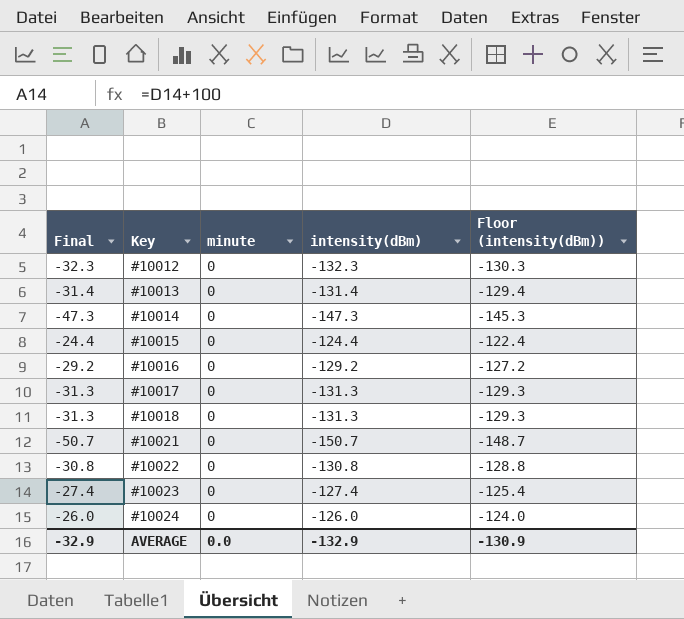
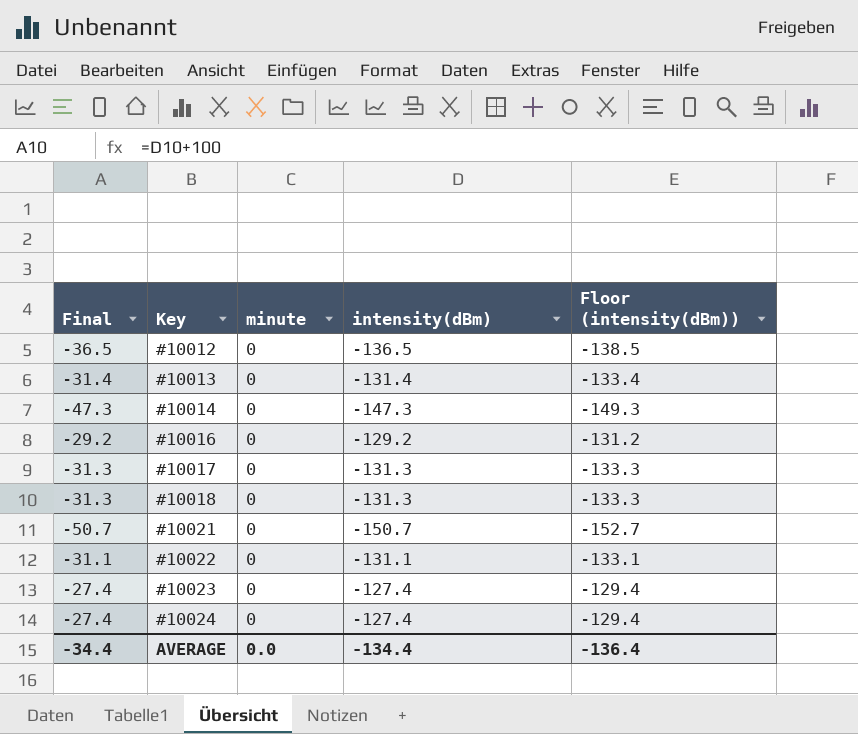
column Floor (intensity(dBm)) | formula: [intensity(dBm)] + 2 -> [intensity(dBm)] - 2
row #10015: -24.4 | 0 | -124.4 | -122.4 -> none
#10012 | Final: -32.3 -> -36.5
#10012 | intensity(dBm): -132.3 -> -136.5
#10022 | Final: -30.8 -> -31.1
#10022 | intensity(dBm): -130.8 -> -131.1
#10024 | Final: -26.0 -> -27.4
#10024 | intensity(dBm): -126.0 -> -127.4
AVERAGE | Final: -32.9 -> -34.4
AVERAGE | intensity(dBm): -132.9 -> -134.4
AVERAGE | Floor (intensity(dBm)): -130.9 -> -136.4

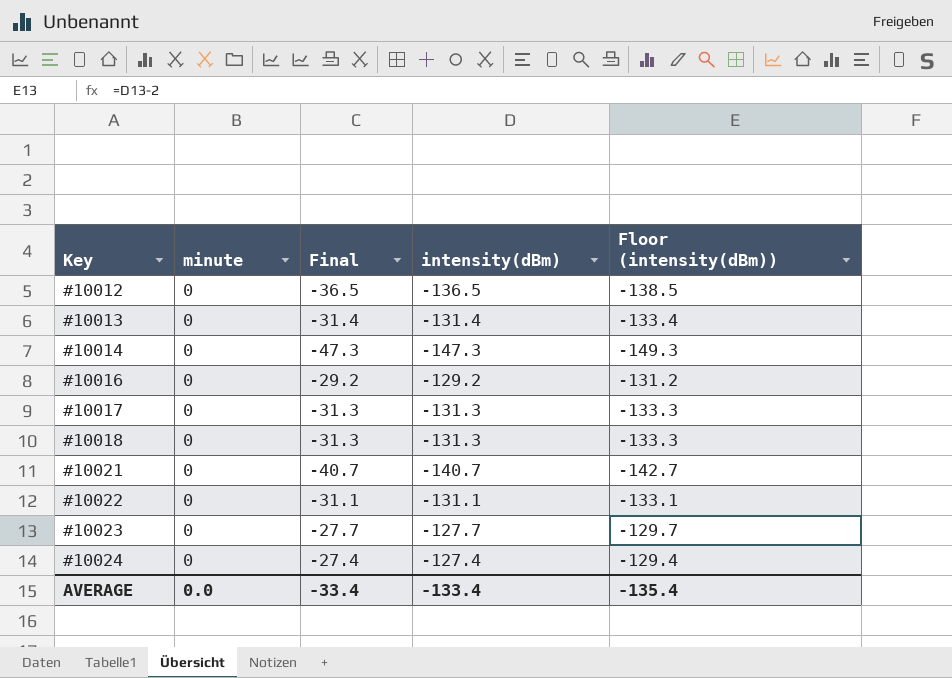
column Final | position: 1 -> 3
#10021 | Final: -50.7 -> -40.7
#10021 | intensity(dBm): -150.7 -> -140.7
#10021 | Floor (intensity(dBm)): -152.7 -> -142.7
#10023 | Final: -27.4 -> -27.7
#10023 | intensity(dBm): -127.4 -> -127.7
#10023 | Floor (intensity(dBm)): -129.4 -> -129.7
AVERAGE | Final: -34.4 -> -33.4
AVERAGE | intensity(dBm): -134.4 -> -133.4
AVERAGE | Floor (intensity(dBm)): -136.4 -> -135.4

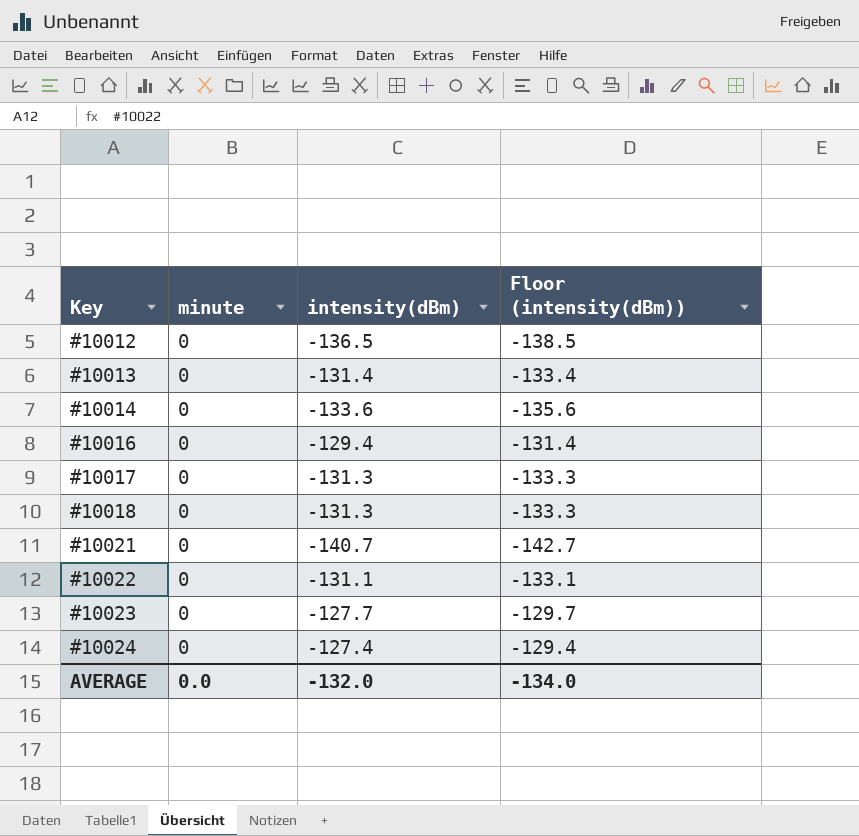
column Final | formula: [intensity(dBm)] + 100 -> none
#10014 | intensity(dBm): -147.3 -> -133.6
#10014 | Floor (intensity(dBm)): -149.3 -> -135.6
#10016 | intensity(dBm): -129.2 -> -129.4
#10016 | Floor (intensity(dBm)): -131.2 -> -131.4
AVERAGE | intensity(dBm): -133.4 -> -132.0
AVERAGE | Floor (intensity(dBm)): -135.4 -> -134.0

